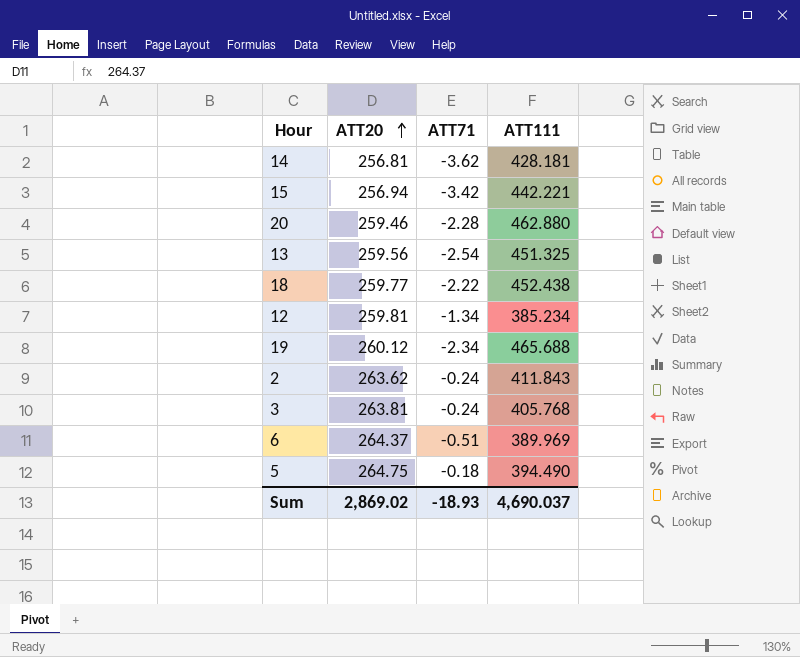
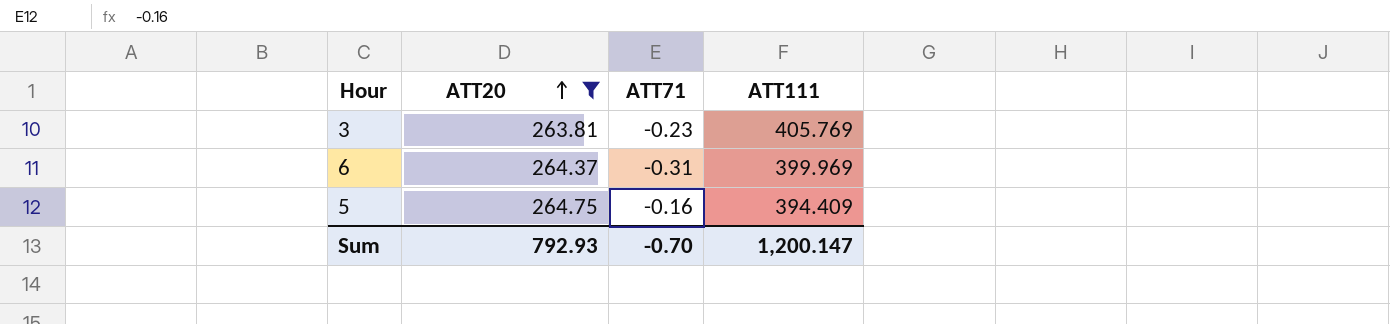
filter: none -> ATT20 >= 263.81
3 | ATT71: -0.24 -> -0.23
3 | ATT111: 405.768 -> 405.769
6 | ATT71: -0.51 -> -0.31
6 | ATT111: 389.969 -> 399.969
5 | ATT71: -0.18 -> -0.16
5 | ATT111: 394.490 -> 394.409
Sum | ATT20: 2,869.02 -> 792.93
Sum | ATT71: -18.93 -> -0.70
Sum | ATT111: 4,690.037 -> 1,200.147

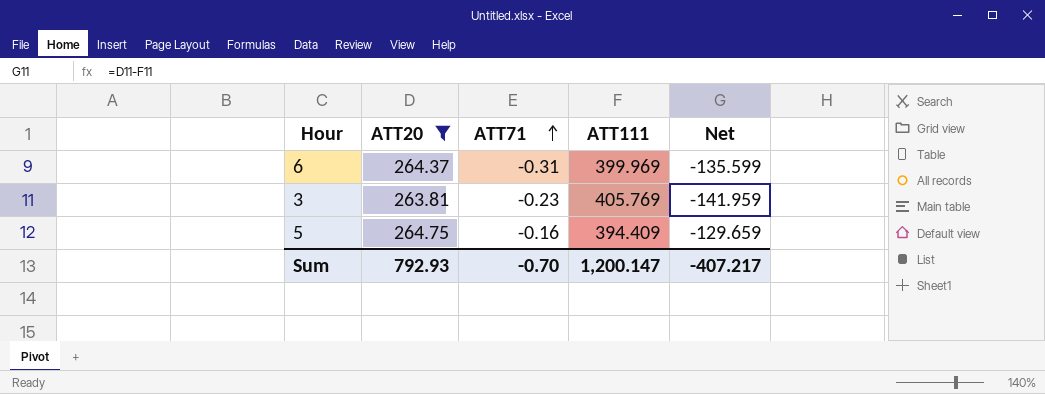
row order: ATT20 ascending -> ATT71 ascending
column Net | formula: none -> [ATT20] - [ATT111]

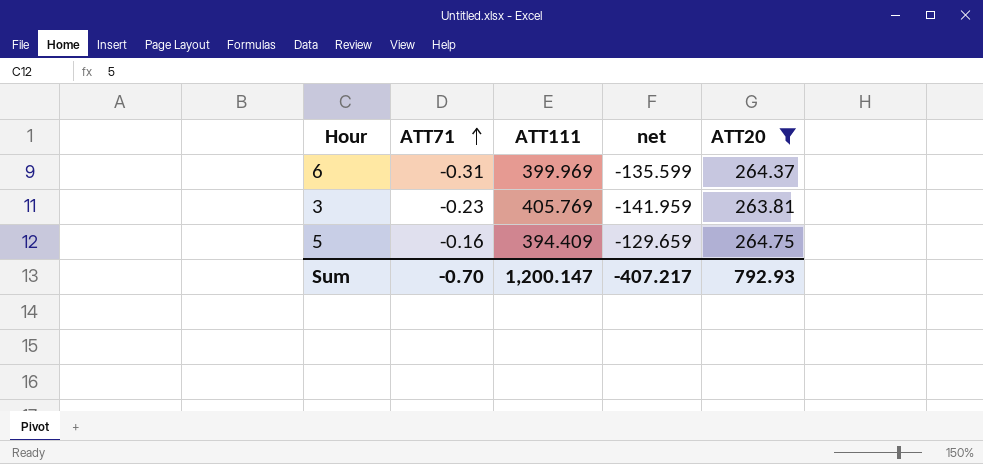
column name: Net -> net
column ATT20 | position: 2 -> 5

